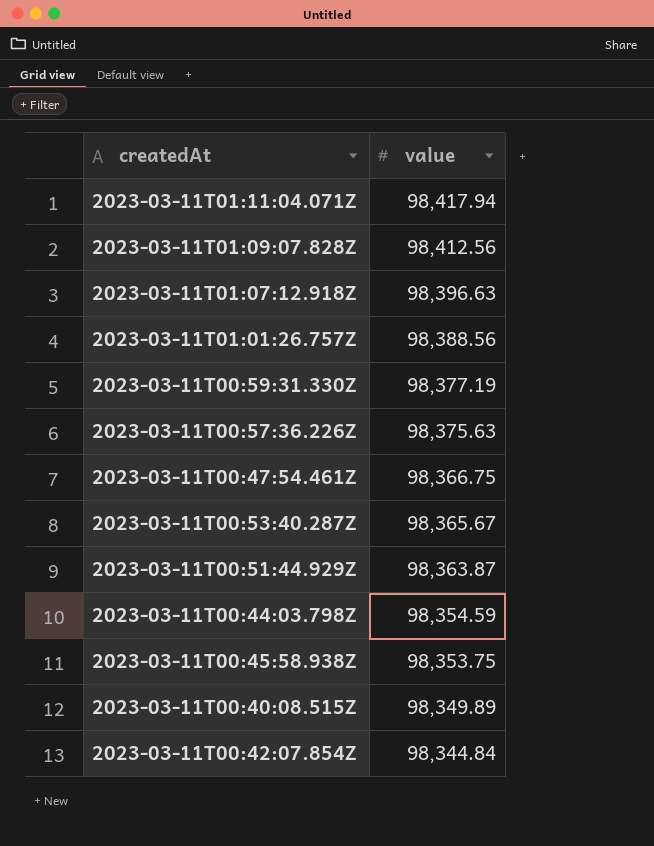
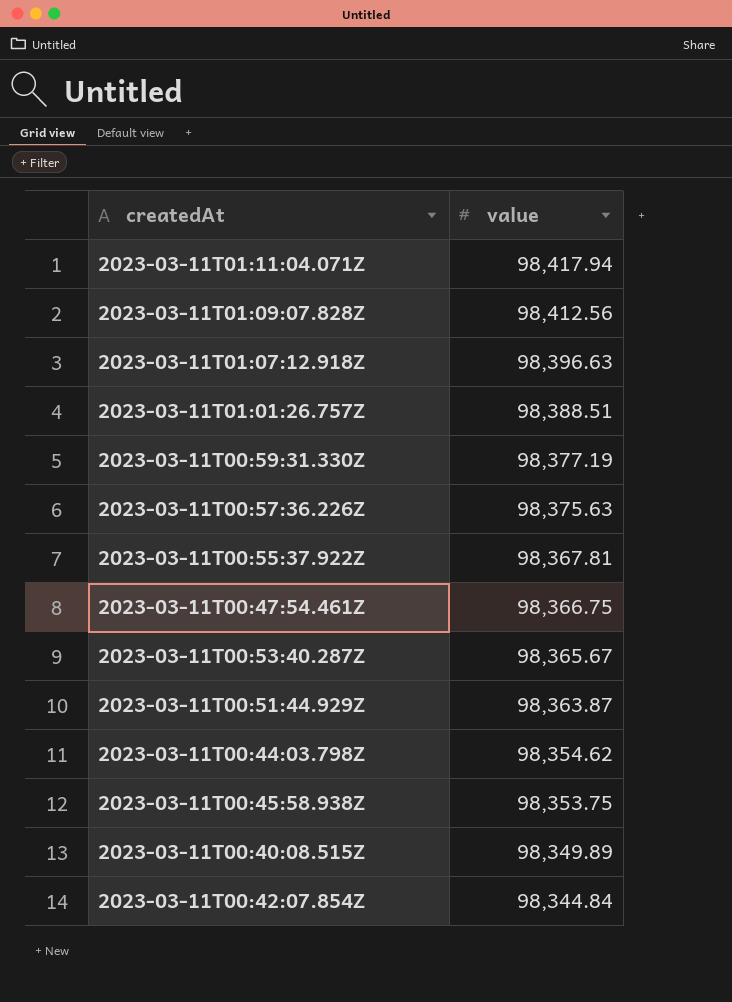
2023-03-11T01:01:26.757Z | value: 98,388.56 -> 98,388.51
row 2023-03-11T00:55:37.922Z: none -> 98,367.81
2023-03-11T00:44:03.798Z | value: 98,354.59 -> 98,354.62

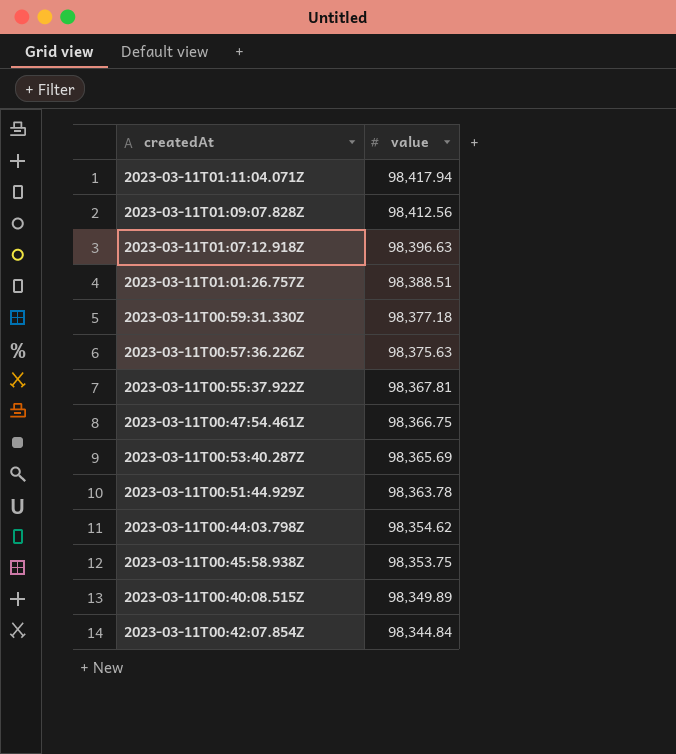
2023-03-11T00:59:31.330Z | value: 98,377.19 -> 98,377.18
2023-03-11T00:53:40.287Z | value: 98,365.67 -> 98,365.69
2023-03-11T00:51:44.929Z | value: 98,363.87 -> 98,363.78

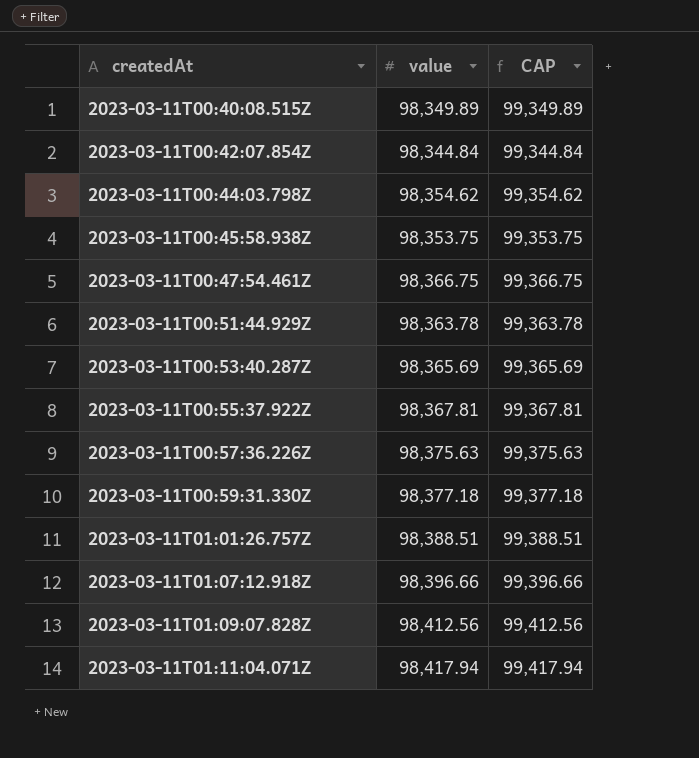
row order: value descending -> createdAt ascending
column CAP | formula: none -> [value] + 1000
2023-03-11T01:07:12.918Z | value: 98,396.63 -> 98,396.66

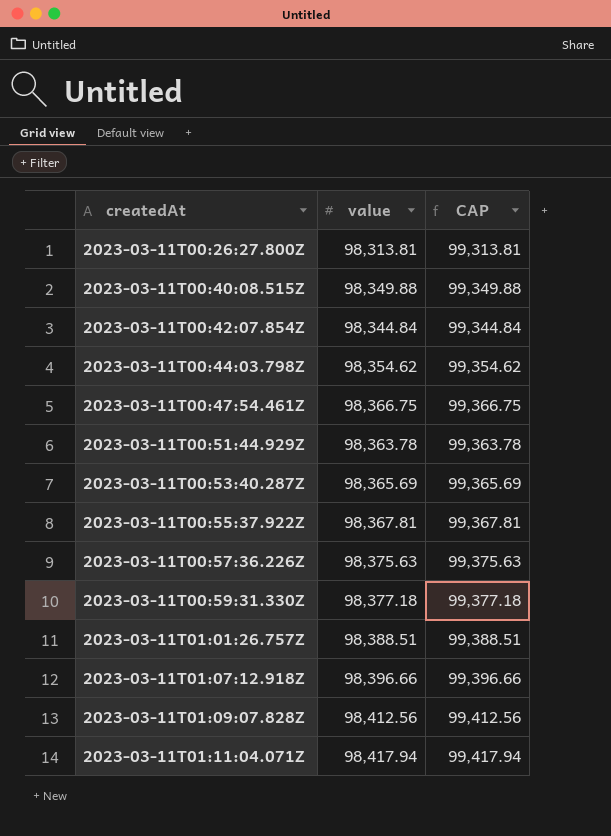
row 2023-03-11T00:45:58.938Z: 98,353.75 | 99,353.75 -> none
row 2023-03-11T00:26:27.800Z: none -> 98,313.81 | 99,313.81
2023-03-11T00:40:08.515Z | value: 98,349.89 -> 98,349.88
2023-03-11T00:40:08.515Z | CAP: 99,349.89 -> 99,349.88

